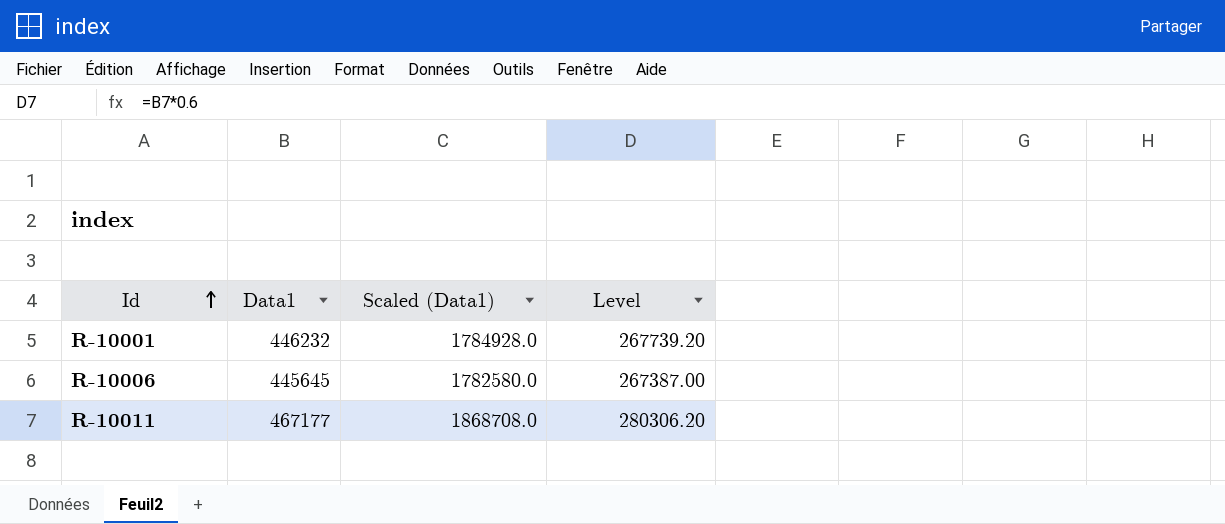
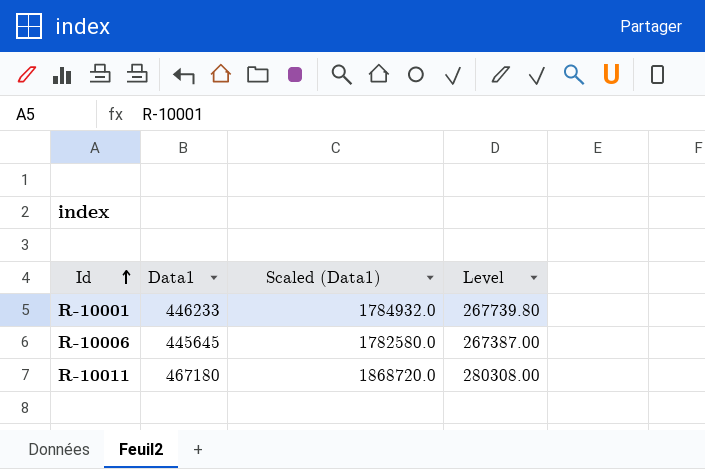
R-10001 | Data1: 446232 -> 446233
R-10001 | Scaled (Data1): 1784928.0 -> 1784932.0
R-10001 | Level: 267739.20 -> 267739.80
R-10011 | Data1: 467177 -> 467180
R-10011 | Scaled (Data1): 1868708.0 -> 1868720.0
R-10011 | Level: 280306.20 -> 280308.00

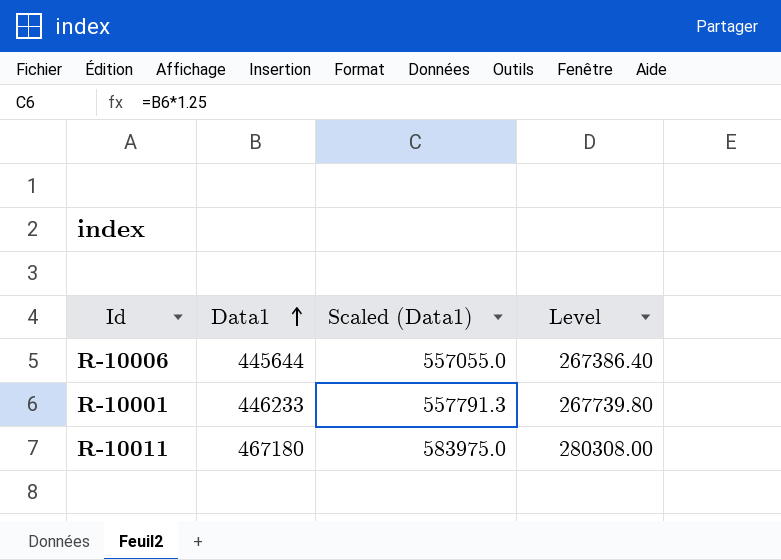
row order: Id ascending -> Data1 ascending
column Scaled (Data1) | formula: [Data1] * 4 -> [Data1] * 1.25
R-10006 | Data1: 445645 -> 445644
R-10006 | Level: 267387.00 -> 267386.40

